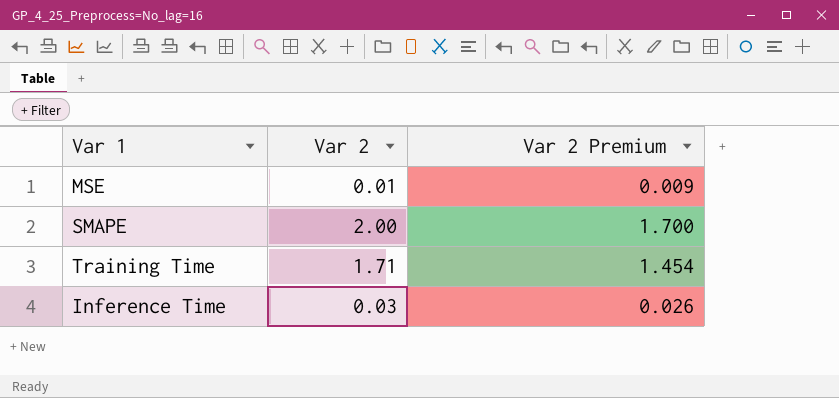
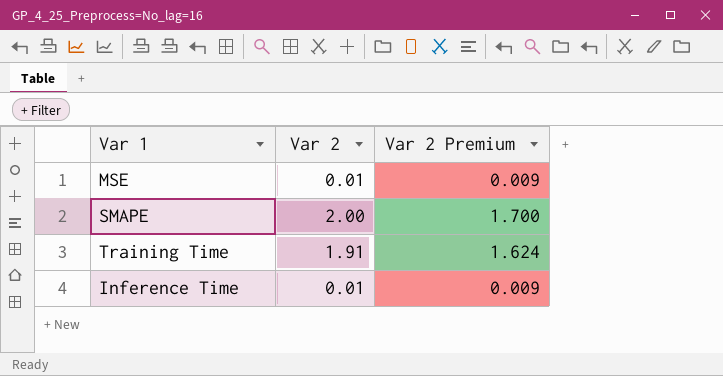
Training Time | Var 2: 1.71 -> 1.91
Training Time | Var 2 Premium: 1.454 -> 1.624
Inference Time | Var 2: 0.03 -> 0.01
Inference Time | Var 2 Premium: 0.026 -> 0.009

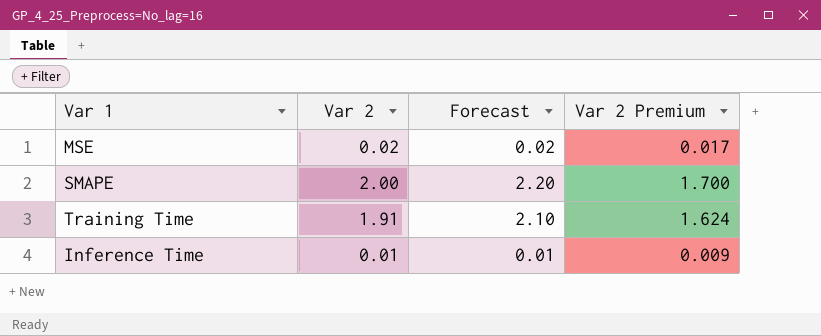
column Forecast | formula: none -> [Var 2] * 1.1
MSE | Var 2: 0.01 -> 0.02
MSE | Var 2 Premium: 0.009 -> 0.017

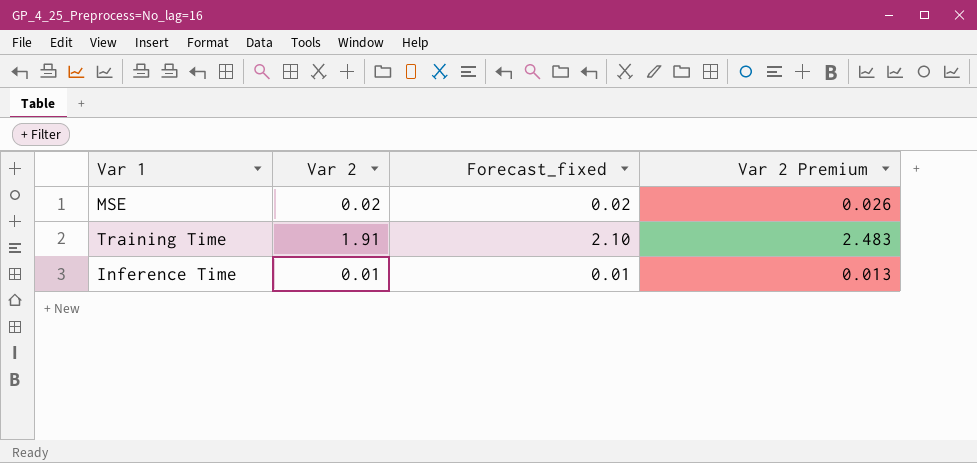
column name: Forecast -> Forecast_fixed
column Var 2 Premium | formula: [Var 2] * 0.85 -> [Var 2] * 1.3
row SMAPE: 2.00 | 2.20 | 1.700 -> none

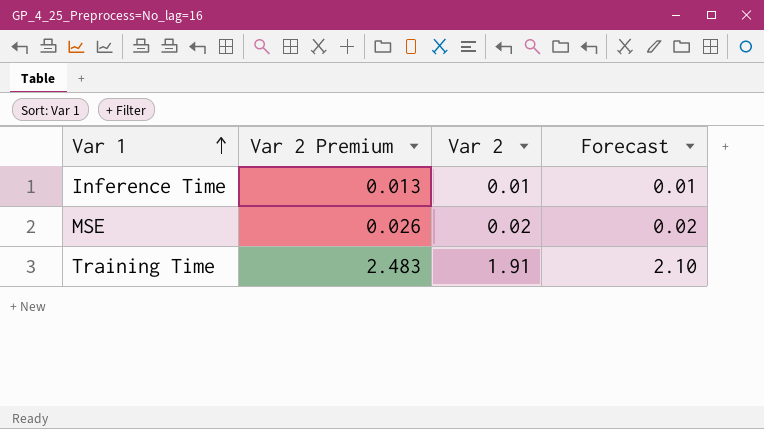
row order: none -> Var 1 ascending
column Var 2 Premium | position: 4 -> 2
column name: Forecast_fixed -> Forecast

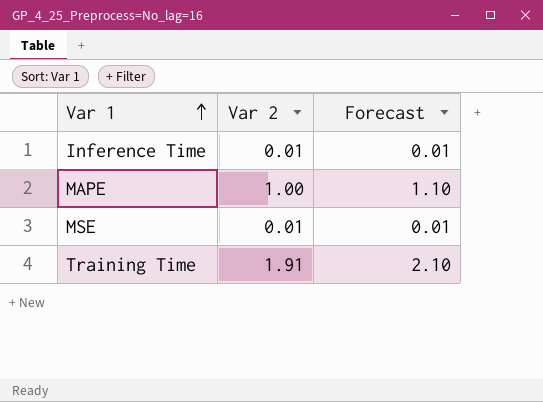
column Var 2 Premium | formula: [Var 2] * 1.3 -> none
row MAPE: none -> 1.00 | 1.10
MSE | Var 2: 0.02 -> 0.01
MSE | Forecast: 0.02 -> 0.01

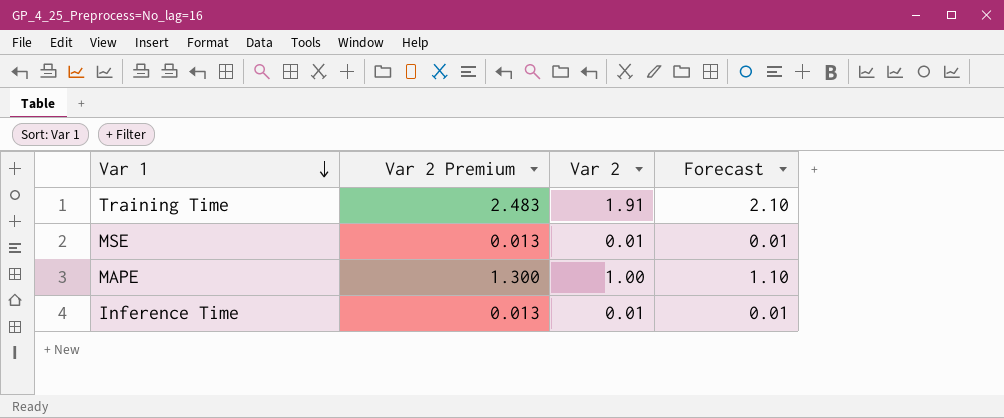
row order: Var 1 ascending -> Var 1 descending
column Var 2 Premium | formula: none -> [Var 2] * 1.3

